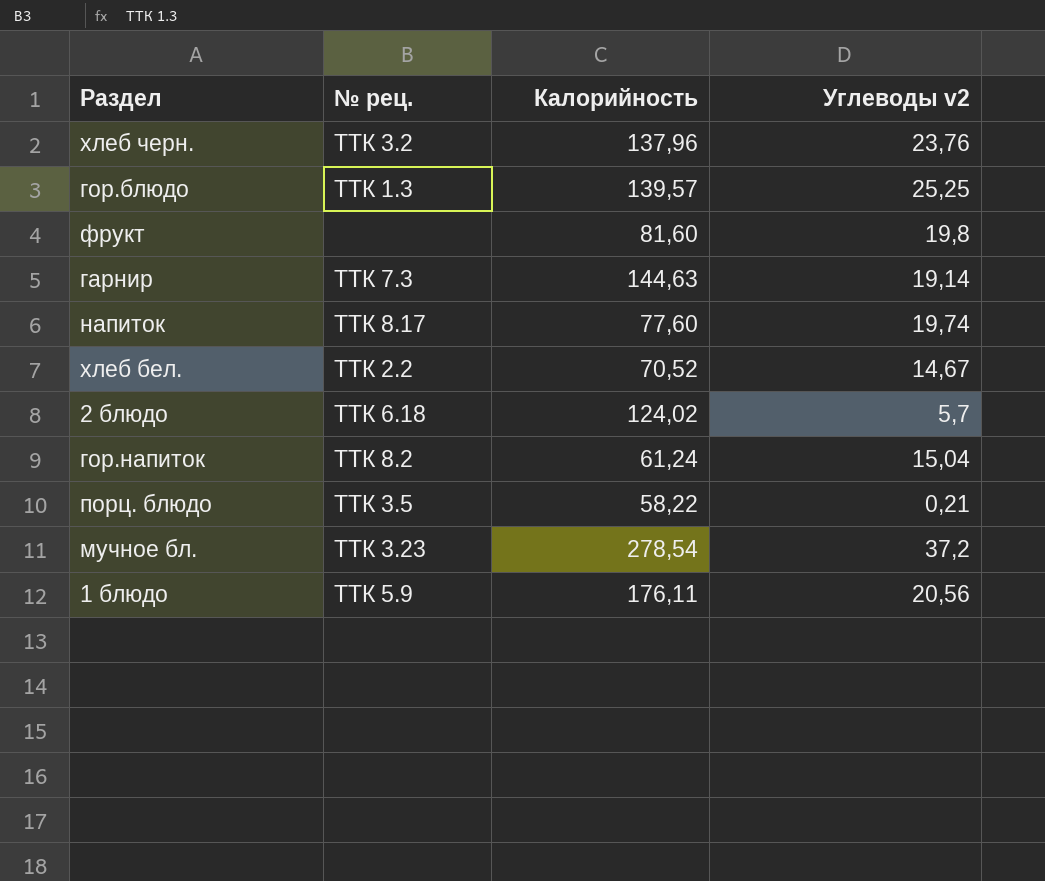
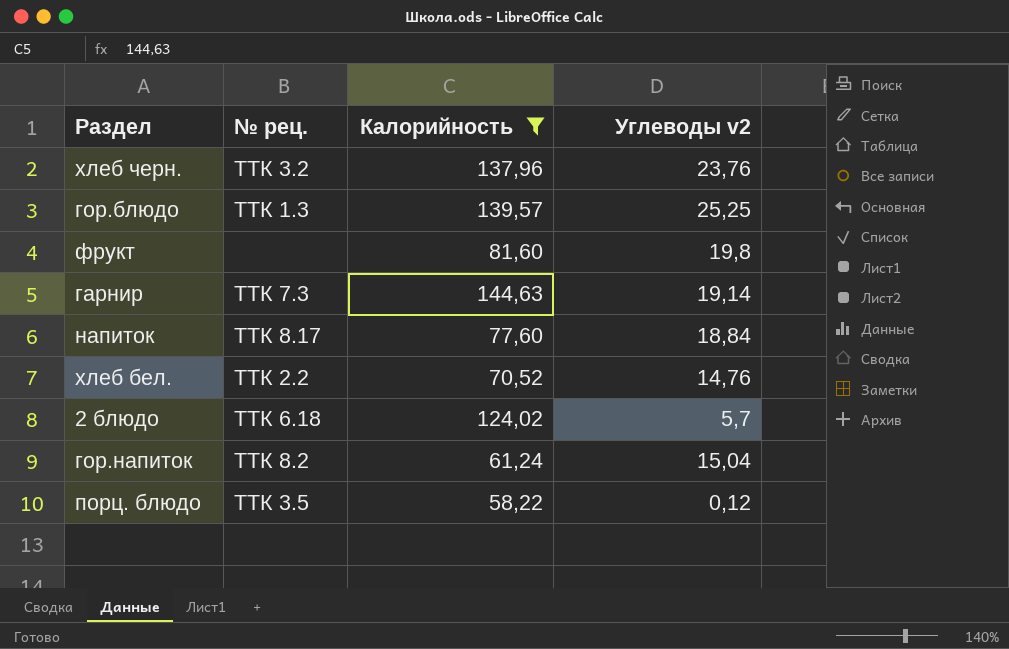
filter: none -> Калорийность <= 144,63
напиток | Углеводы v2: 19,74 -> 18,84
хлеб бел. | Углеводы v2: 14,67 -> 14,76
порц. блюдо | Углеводы v2: 0,21 -> 0,12

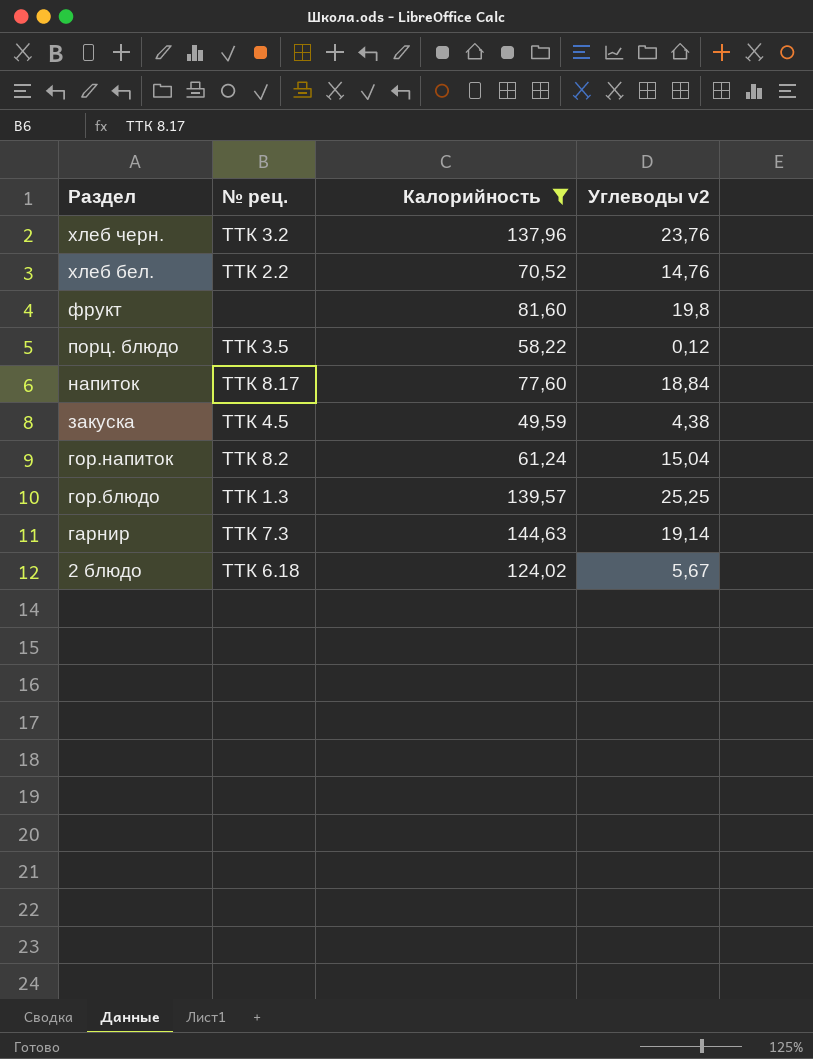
row order: none -> Раздел descending
row закуска: none -> ТТК 4.5 | 49,59 | 4,38
2 блюдо | Углеводы v2: 5,7 -> 5,67

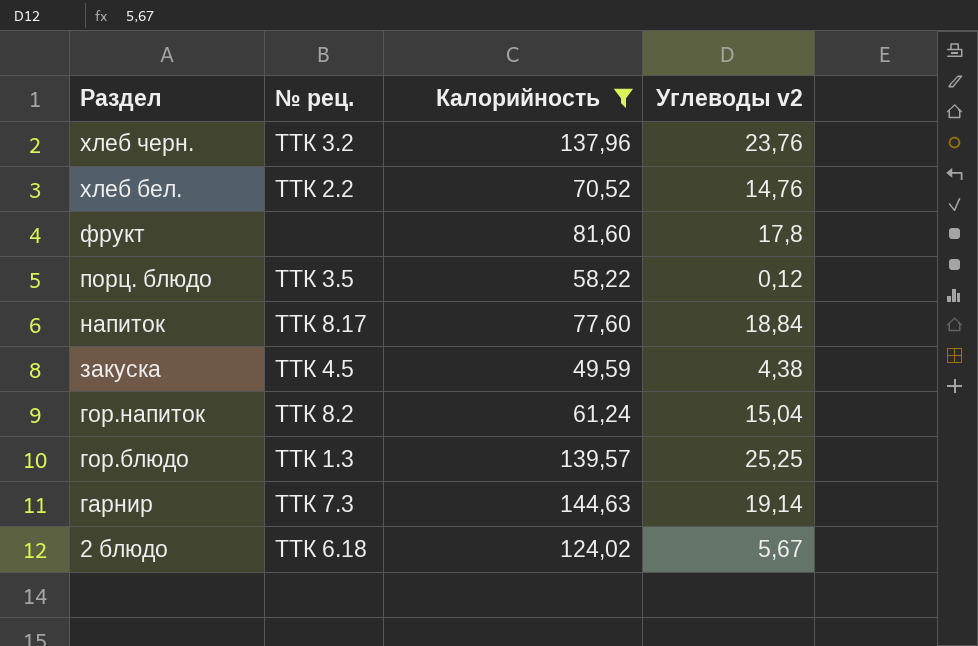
фрукт | Углеводы v2: 19,8 -> 17,8

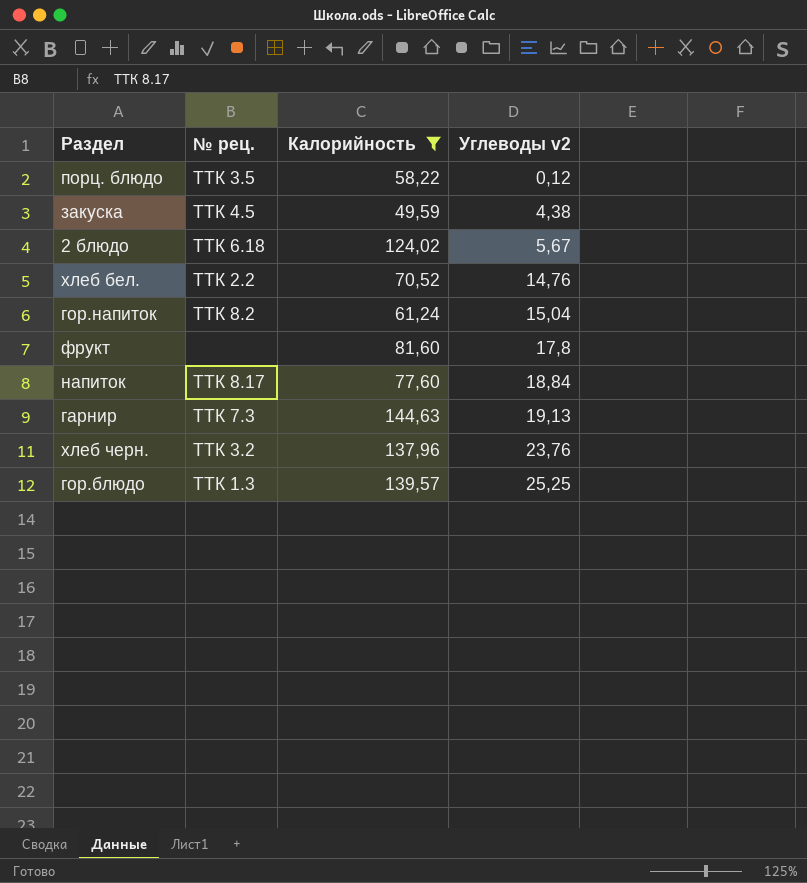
row order: Раздел descending -> Углеводы v2 ascending
гарнир | Углеводы v2: 19,14 -> 19,13

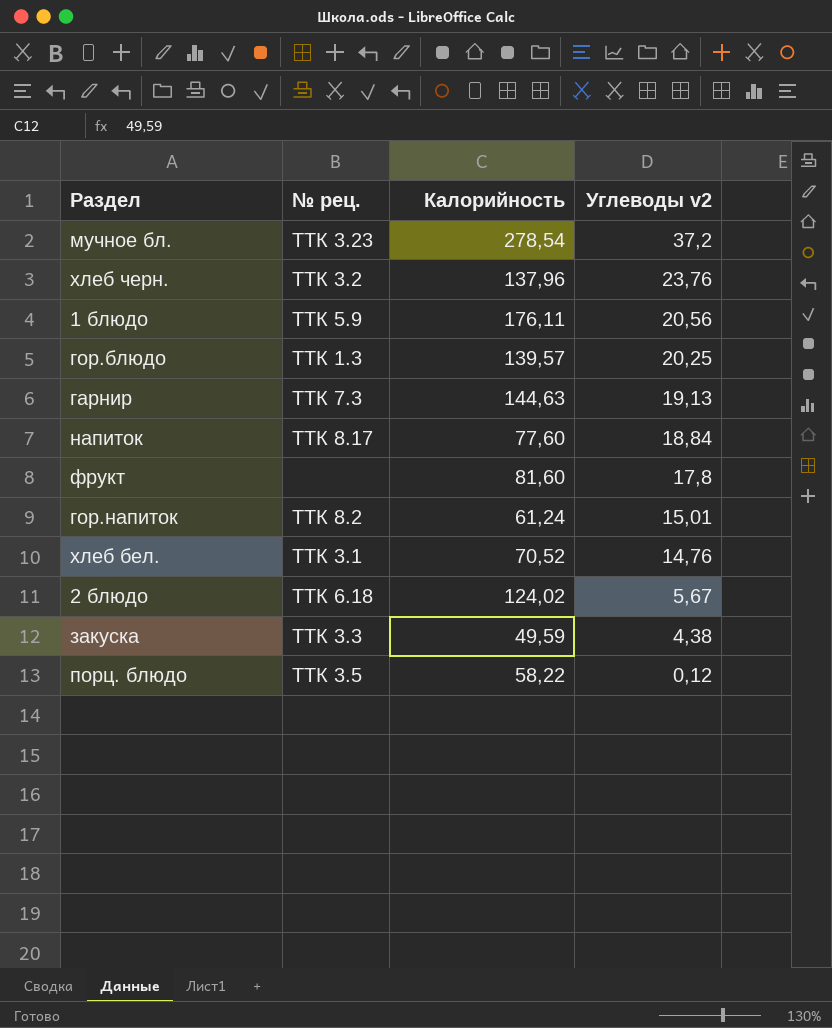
filter: Калорийность <= 144,63 -> none
row order: Углеводы v2 ascending -> Углеводы v2 descending
гор.блюдо | Углеводы v2: 25,25 -> 20,25
гор.напиток | Углеводы v2: 15,04 -> 15,01
хлеб бел. | № рец.: ТТК 2.2 -> ТТК 3.1
закуска | № рец.: ТТК 4.5 -> ТТК 3.3

